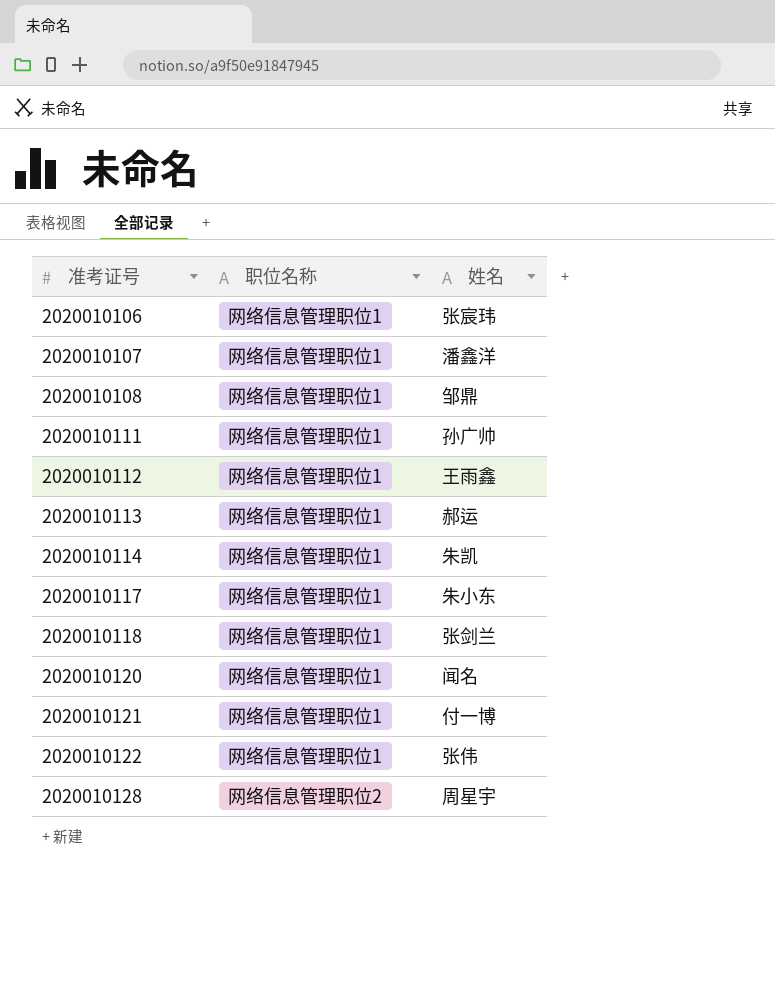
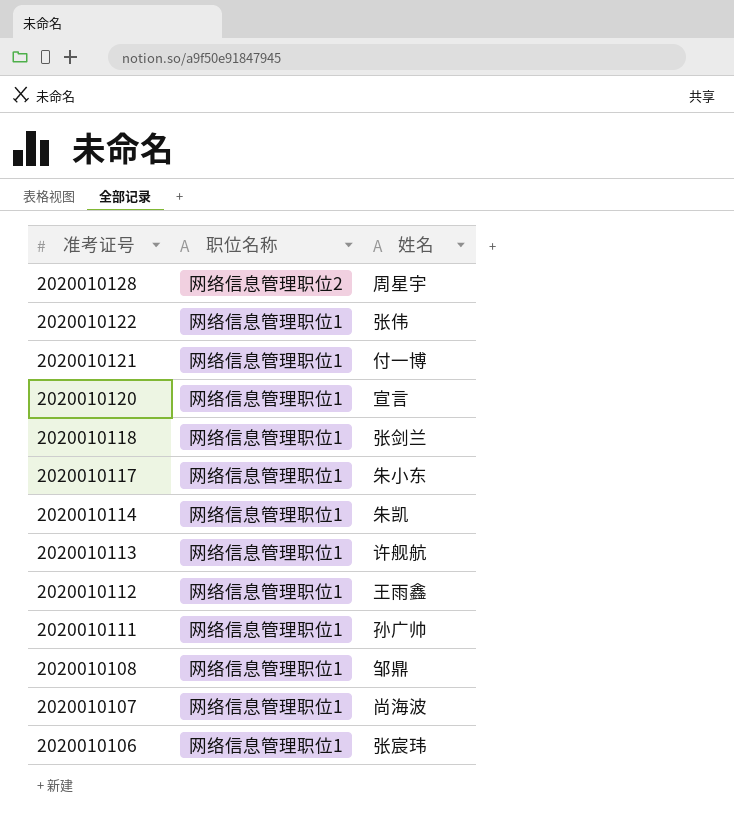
row order: 准考证号 ascending -> 准考证号 descending
2020010120 | 姓名: 闻名 -> 宣言
2020010113 | 姓名: 郝运 -> 许舰航
2020010107 | 姓名: 潘鑫洋 -> 尚海波

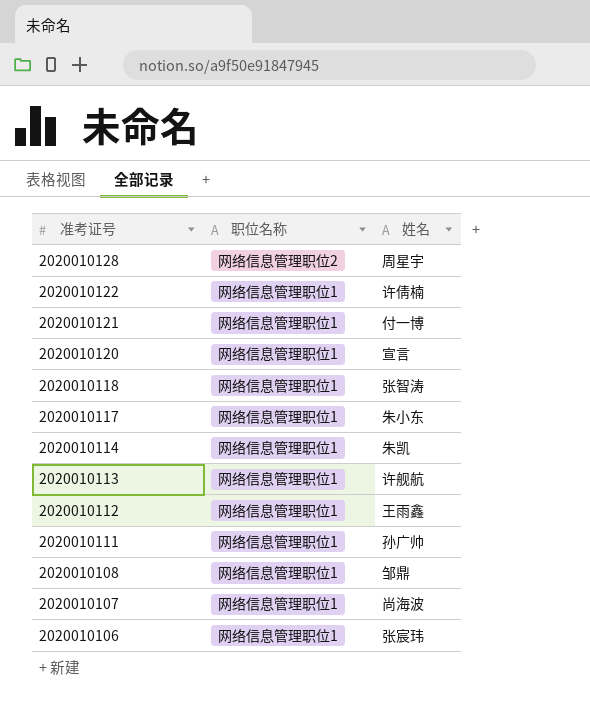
2020010122 | 姓名: 张伟 -> 许倩楠
2020010118 | 姓名: 张剑兰 -> 张智涛

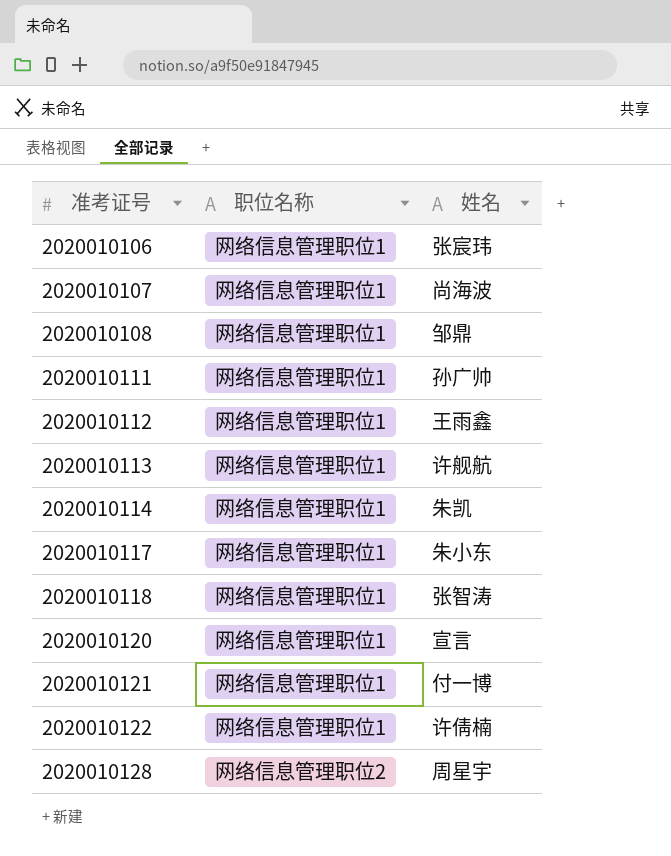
row order: 准考证号 descending -> 准考证号 ascending

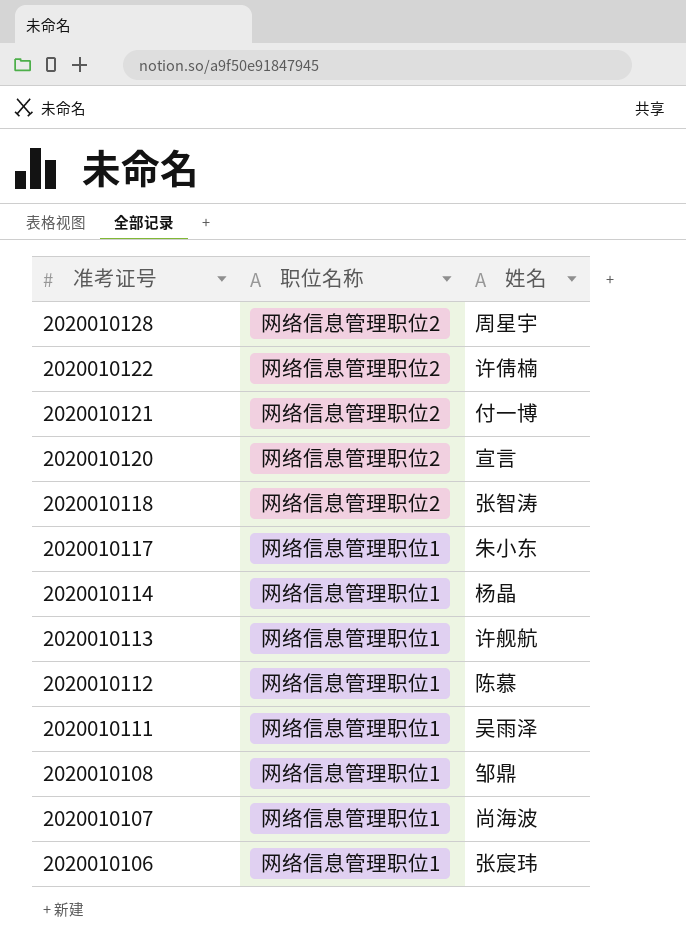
row order: 准考证号 ascending -> 准考证号 descending
2020010122 | 职位名称: 网络信息管理职位1 -> 网络信息管理职位2
2020010121 | 职位名称: 网络信息管理职位1 -> 网络信息管理职位2
2020010120 | 职位名称: 网络信息管理职位1 -> 网络信息管理职位2
2020010118 | 职位名称: 网络信息管理职位1 -> 网络信息管理职位2
2020010114 | 姓名: 朱凯 -> 杨晶
2020010112 | 姓名: 王雨鑫 -> 陈慕
2020010111 | 姓名: 孙广帅 -> 吴雨泽

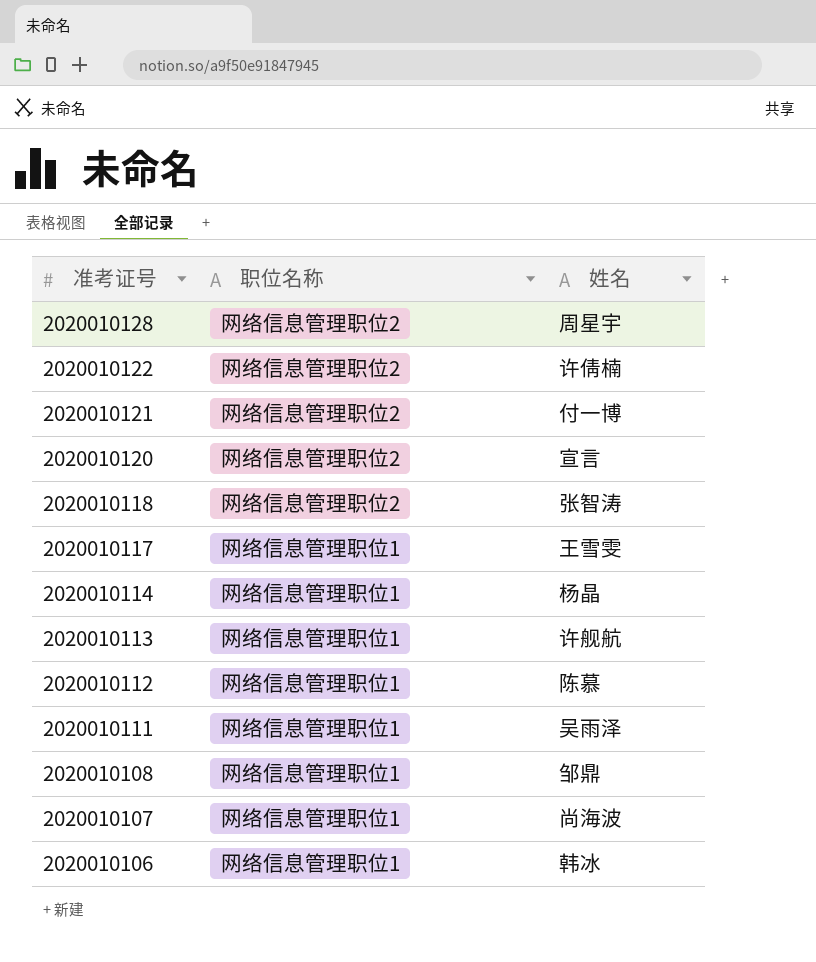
2020010117 | 姓名: 朱小东 -> 王雪雯
2020010106 | 姓名: 张宸玮 -> 韩冰

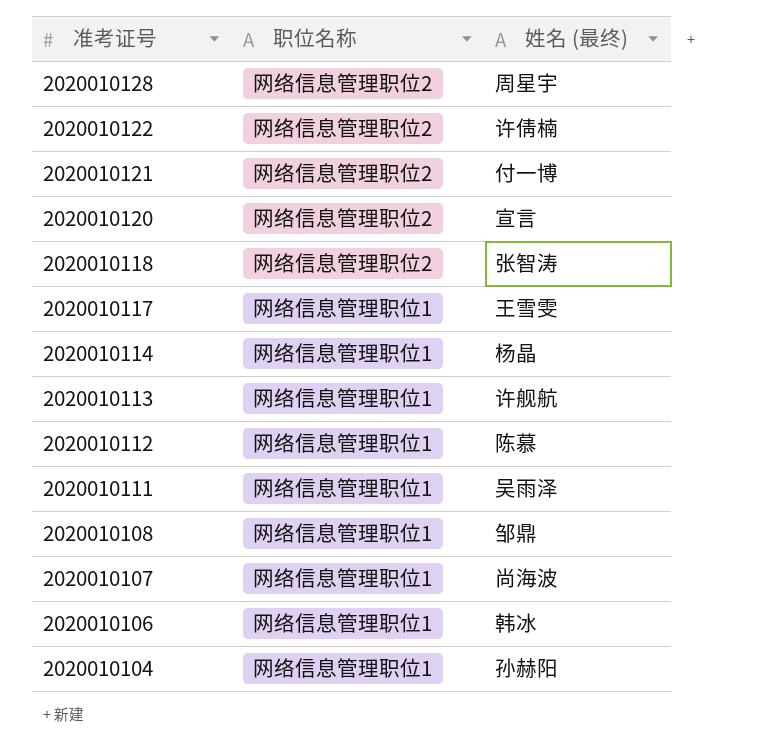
column name: 姓名 -> 姓名 (最终)
row 2020010104: none -> 网络信息管理职位1 | 孙赫阳

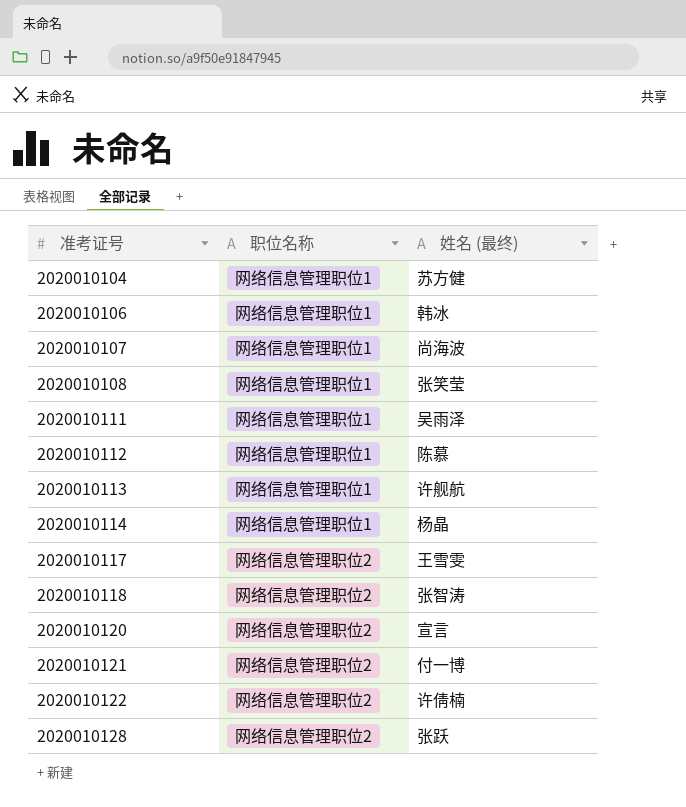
row order: 准考证号 descending -> 准考证号 ascending
2020010104 | 姓名 (最终): 孙赫阳 -> 苏方健
2020010108 | 姓名 (最终): 邹鼎 -> 张笑莹
2020010117 | 职位名称: 网络信息管理职位1 -> 网络信息管理职位2
2020010128 | 姓名 (最终): 周星宇 -> 张跃

